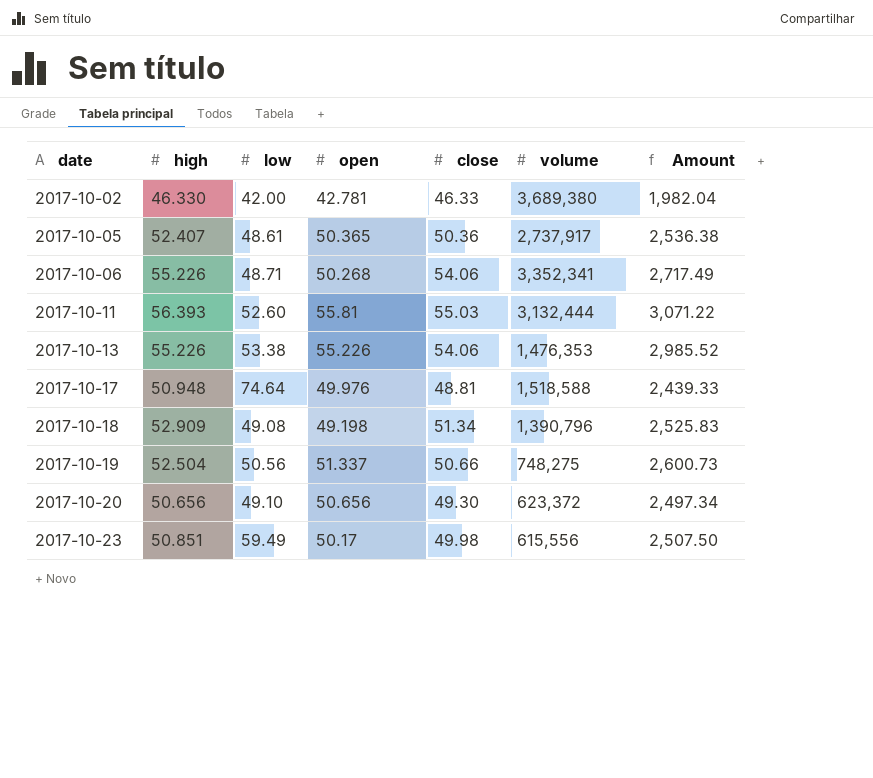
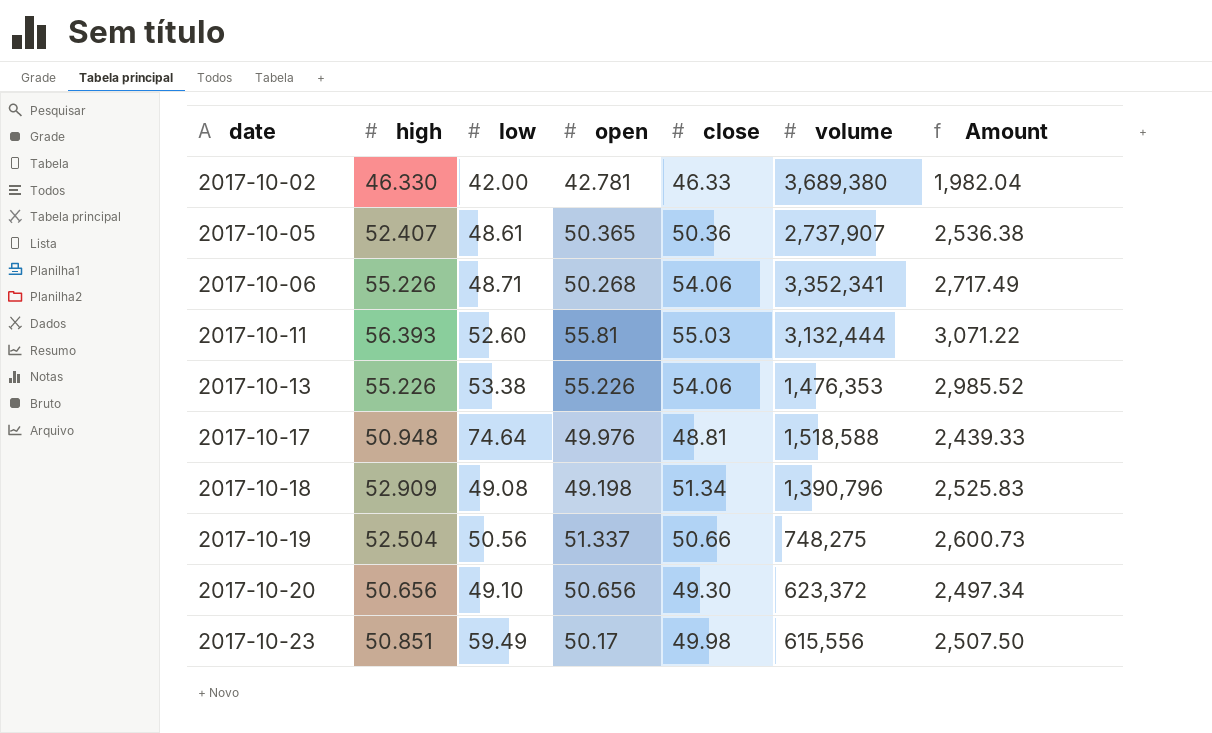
2017-10-05 | volume: 2,737,917 -> 2,737,907

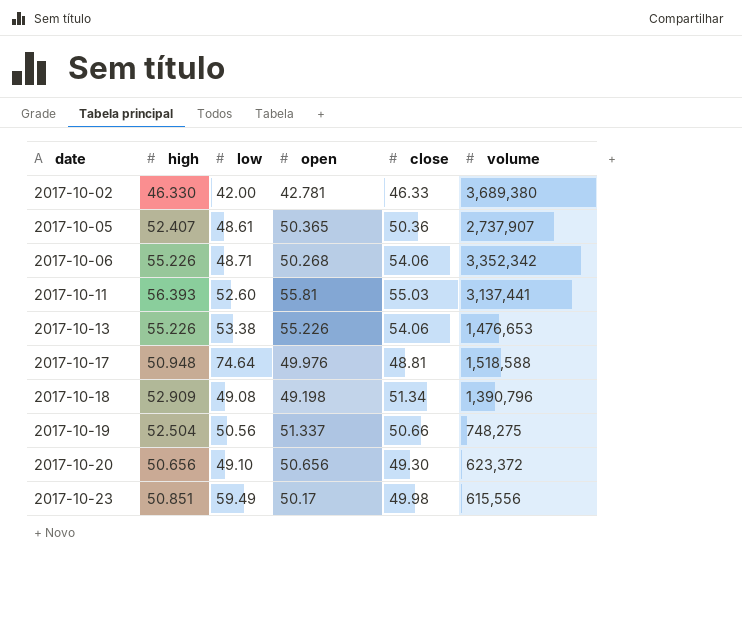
column Amount | formula: [open] * [close] -> none
2017-10-06 | volume: 3,352,341 -> 3,352,342
2017-10-11 | volume: 3,132,444 -> 3,137,441
2017-10-13 | volume: 1,476,353 -> 1,476,653

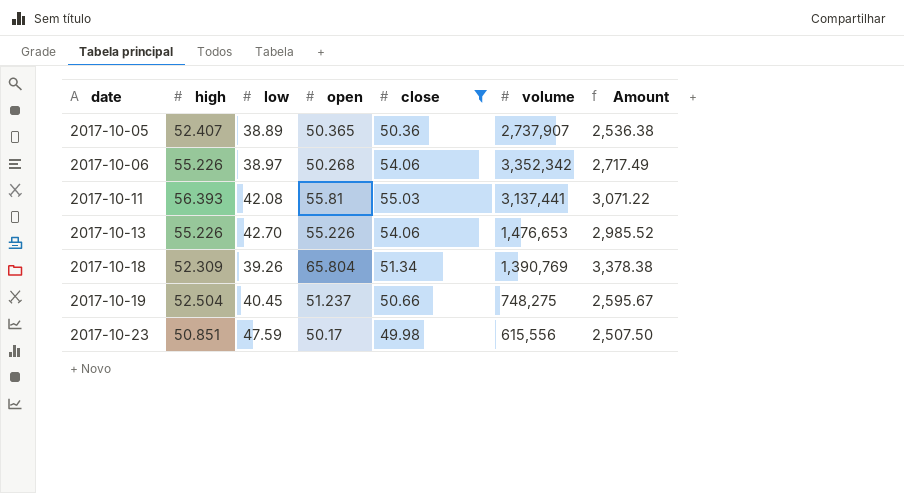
filter: none -> close >= 49.98
column Amount | formula: none -> [open] * [close]
2017-10-05 | low: 48.61 -> 38.89
2017-10-06 | low: 48.71 -> 38.97
2017-10-11 | low: 52.60 -> 42.08
2017-10-13 | low: 53.38 -> 42.70
2017-10-18 | high: 52.909 -> 52.309
2017-10-18 | low: 49.08 -> 39.26
2017-10-18 | open: 49.198 -> 65.804
2017-10-18 | volume: 1,390,796 -> 1,390,769
2017-10-19 | low: 50.56 -> 40.45
2017-10-19 | open: 51.337 -> 51.237
2017-10-23 | low: 59.49 -> 47.59

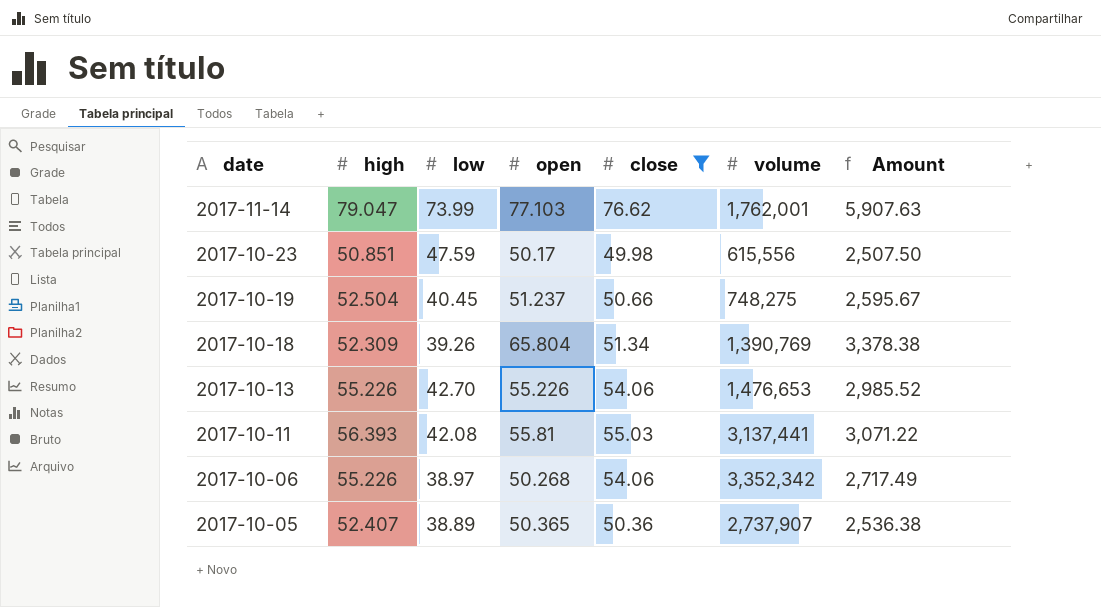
row order: date ascending -> date descending
row 2017-11-14: none -> 79.047 | 73.99 | 77.103 | 76.62 | 1,762,001 | 5,907.63

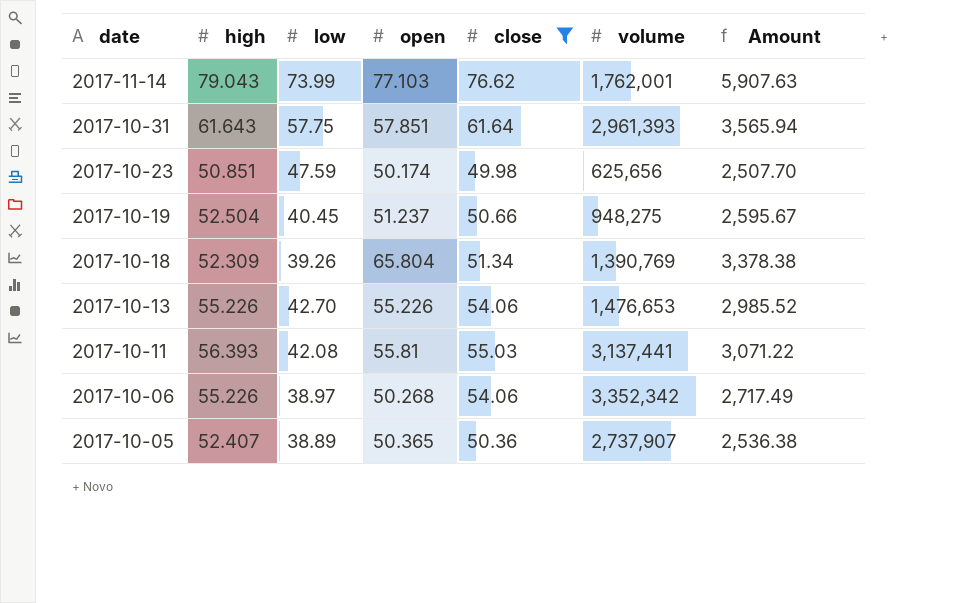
2017-11-14 | high: 79.047 -> 79.043
row 2017-10-31: none -> 61.643 | 57.75 | 57.851 | 61.64 | 2,961,393 | 3,565.94
2017-10-23 | open: 50.17 -> 50.174
2017-10-23 | volume: 615,556 -> 625,656
2017-10-23 | Amount: 2,507.50 -> 2,507.70
2017-10-19 | volume: 748,275 -> 948,275

